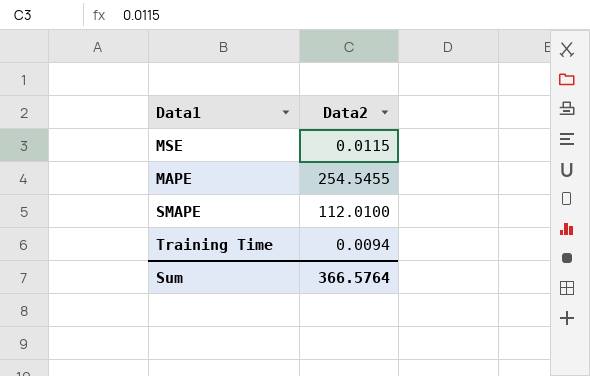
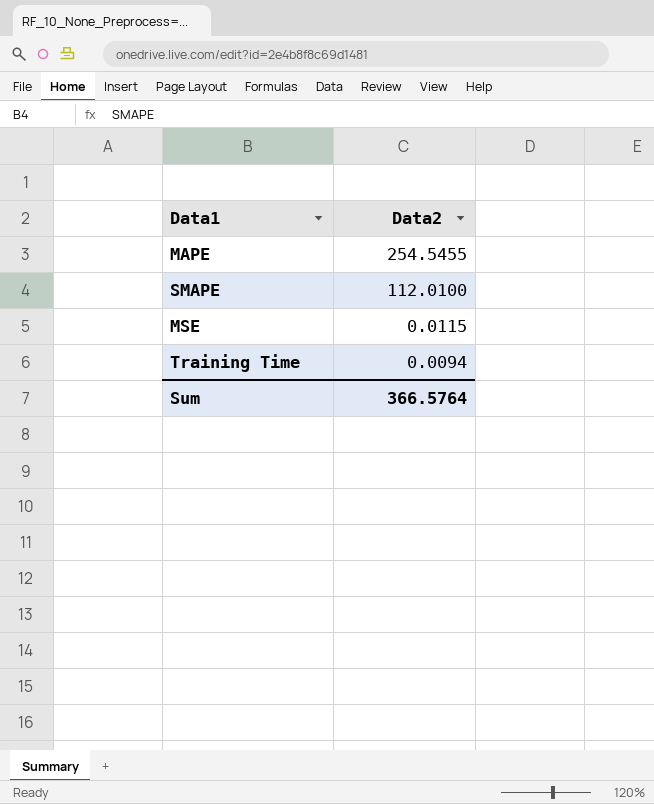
row order: none -> Data2 descending

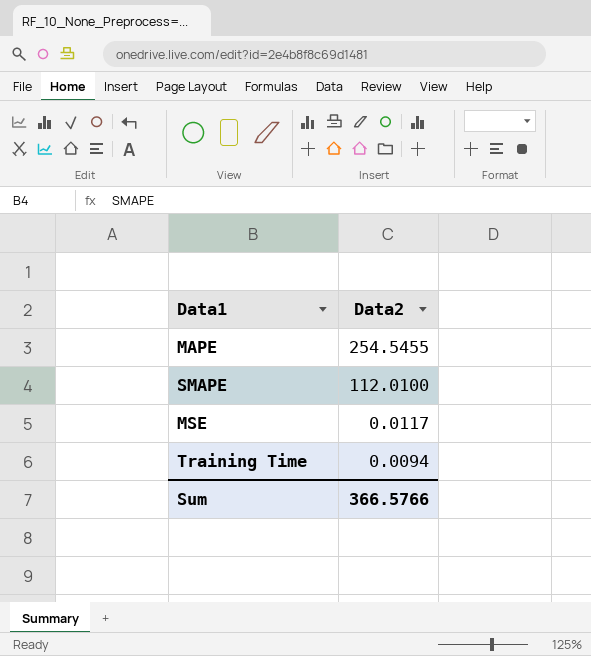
MSE | Data2: 0.0115 -> 0.0117
Sum | Data2: 366.5764 -> 366.5766

